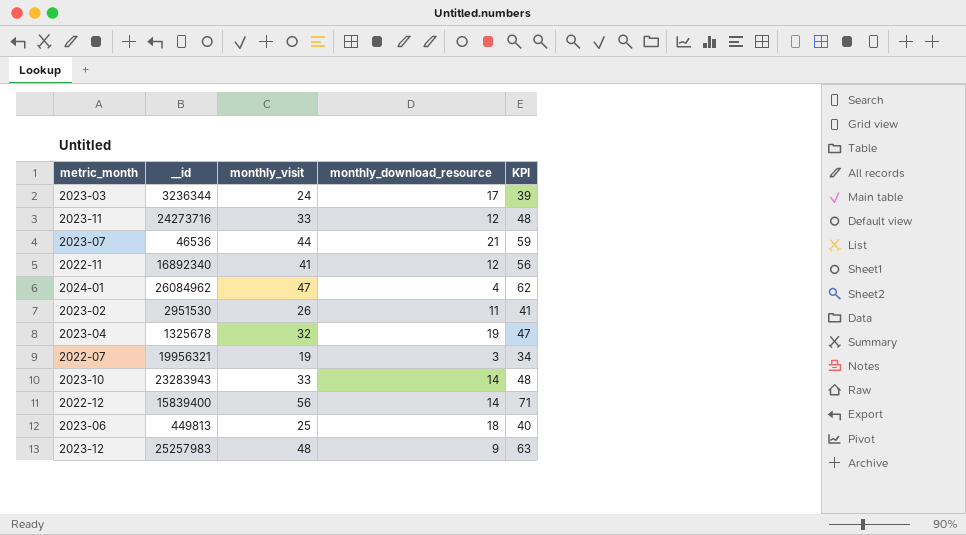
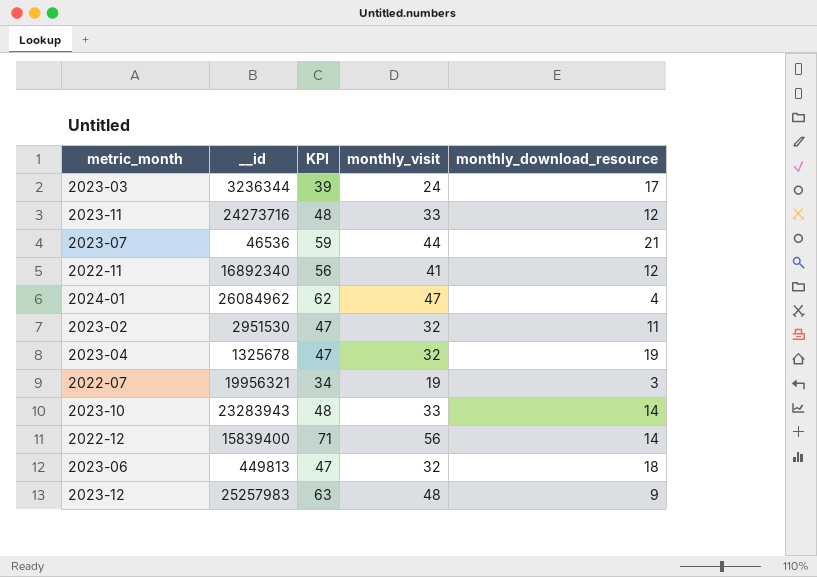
column KPI | position: 5 -> 3
2023-02 | KPI: 41 -> 47
2023-02 | monthly_visit: 26 -> 32
2023-06 | KPI: 40 -> 47
2023-06 | monthly_visit: 25 -> 32

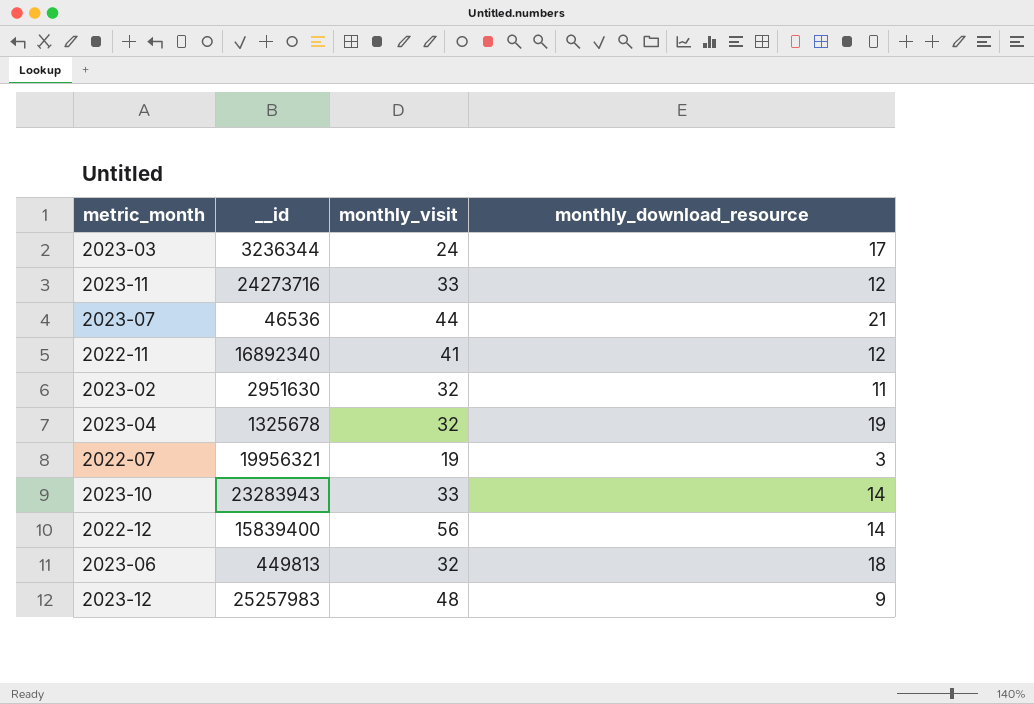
column KPI | formula: [monthly_visit] + 15 -> none
row 2024-01: 26084962 | 62 | 47 | 4 -> none
2023-02 | __id: 2951530 -> 2951630

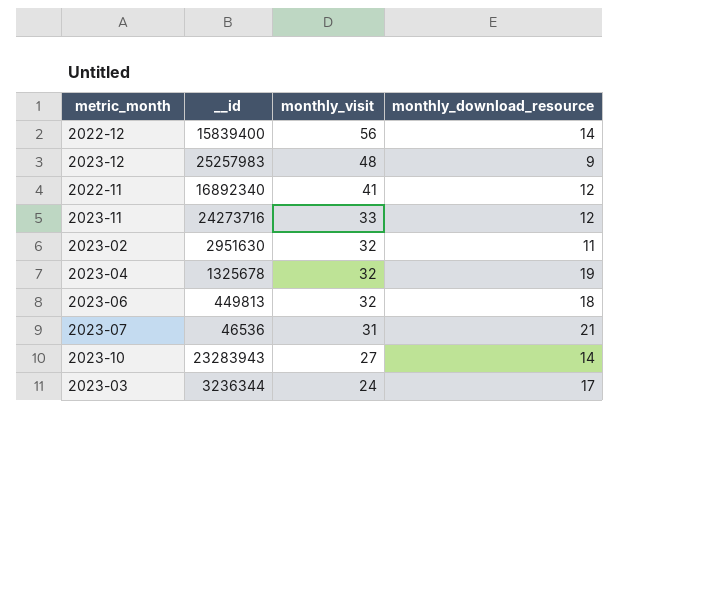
row order: none -> monthly_visit descending
row 2022-07: 19956321 | 19 | 3 -> none
2023-07 | monthly_visit: 44 -> 31
2023-10 | monthly_visit: 33 -> 27

